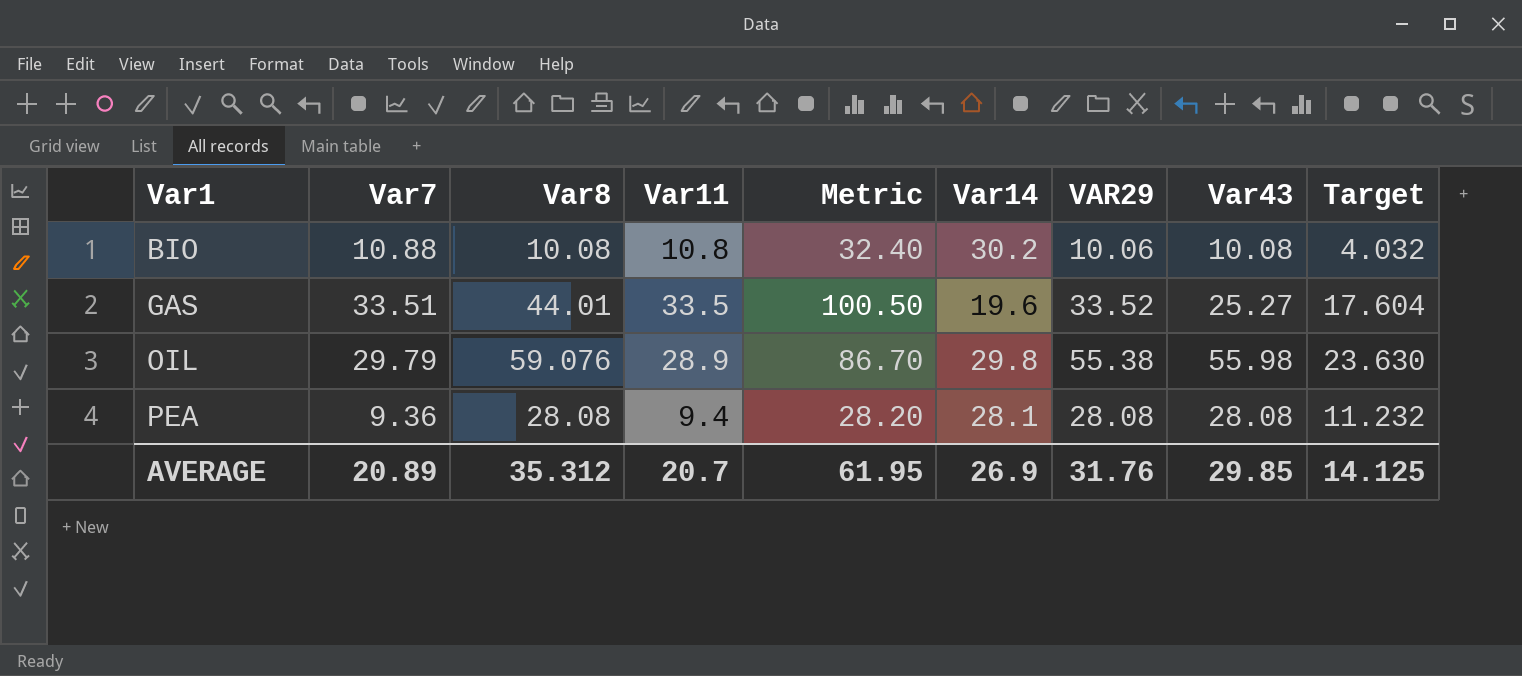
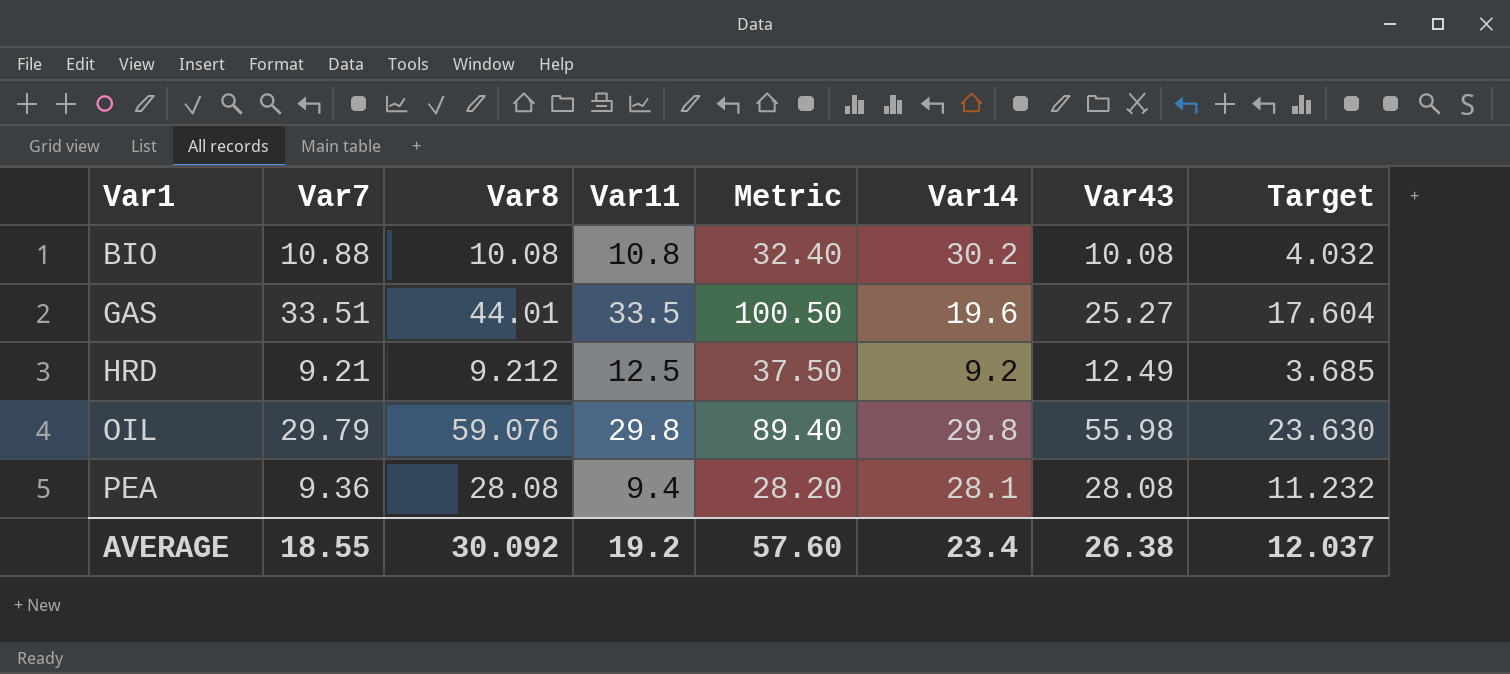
column VAR29 | position: 7 -> none
row HRD: none -> 9.21 | 9.212 | 12.5 | 37.50 | 9.2 | 12.49 | 3.685
OIL | Var11: 28.9 -> 29.8
OIL | Metric: 86.70 -> 89.40
AVERAGE | Var7: 20.89 -> 18.55
AVERAGE | Var8: 35.312 -> 30.092
AVERAGE | Var11: 20.7 -> 19.2
AVERAGE | Metric: 61.95 -> 57.60
AVERAGE | Var14: 26.9 -> 23.4
AVERAGE | Var43: 29.85 -> 26.38
AVERAGE | Target: 14.125 -> 12.037

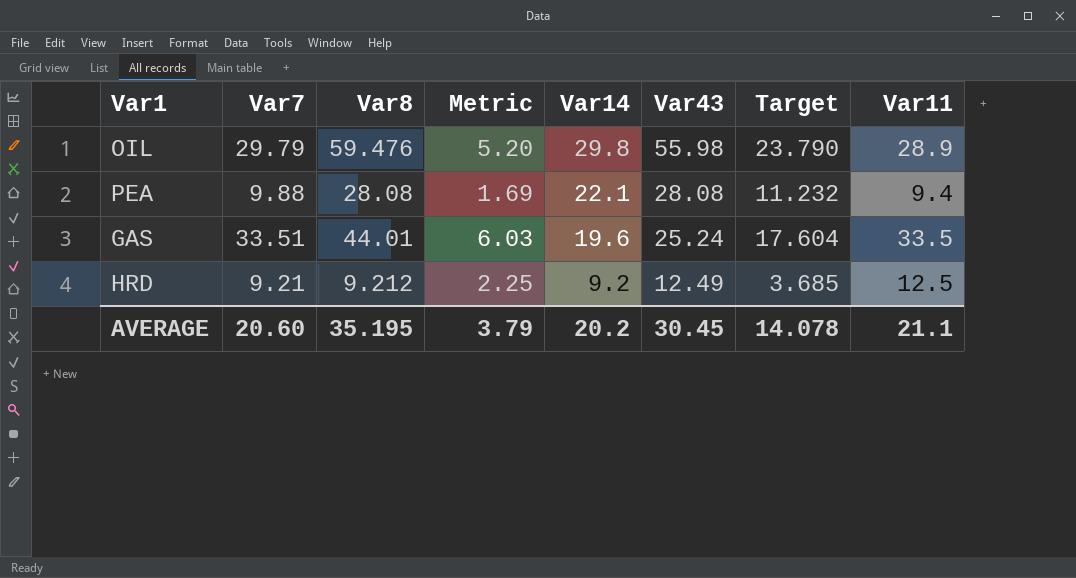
row order: Var1 ascending -> Var14 descending
column Metric | formula: [Var11] * 3 -> [Var11] * 0.18
column Var11 | position: 4 -> 8
row BIO: 10.88 | 10.08 | 10.8 | 32.40 | 30.2 | 10.08 | 4.032 -> none
OIL | Var8: 59.076 -> 59.476
OIL | Target: 23.630 -> 23.790
OIL | Var11: 29.8 -> 28.9
PEA | Var7: 9.36 -> 9.88
PEA | Var14: 28.1 -> 22.1
GAS | Var43: 25.27 -> 25.24
AVERAGE | Var7: 18.55 -> 20.60
AVERAGE | Var8: 30.092 -> 35.195
AVERAGE | Metric: 57.60 -> 3.79
AVERAGE | Var14: 23.4 -> 20.2
AVERAGE | Var43: 26.38 -> 30.45
AVERAGE | Target: 12.037 -> 14.078
AVERAGE | Var11: 19.2 -> 21.1

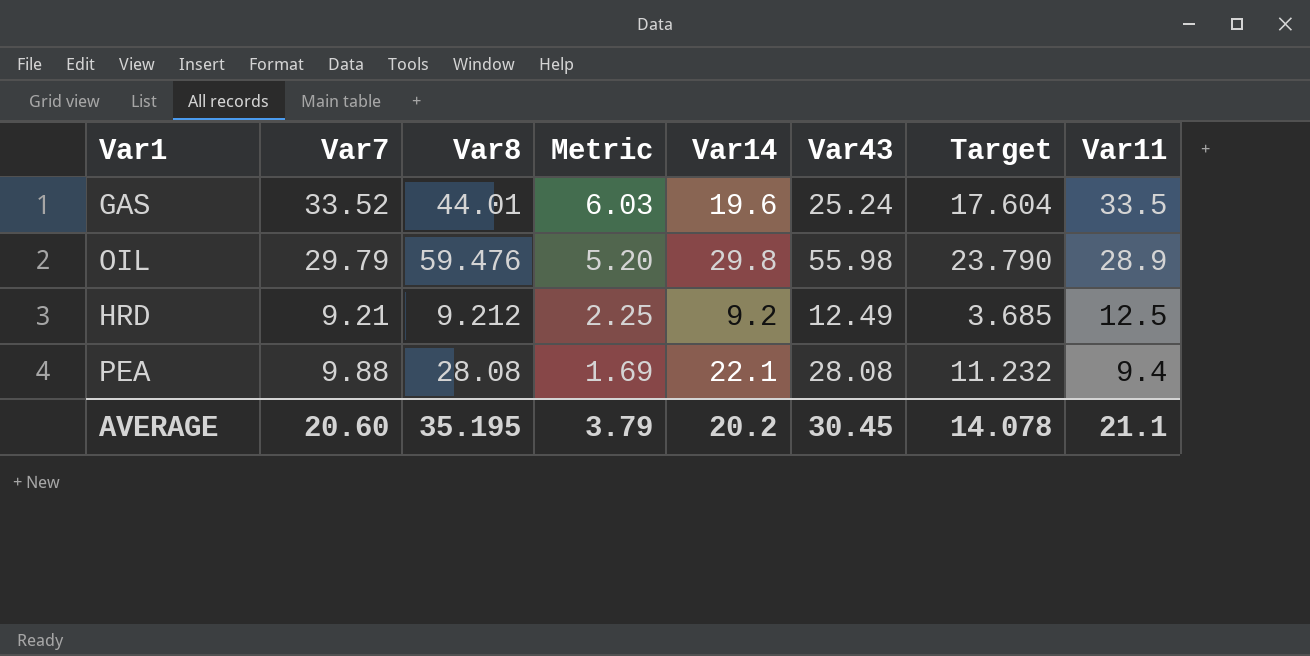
row order: Var14 descending -> Metric descending
GAS | Var7: 33.51 -> 33.52

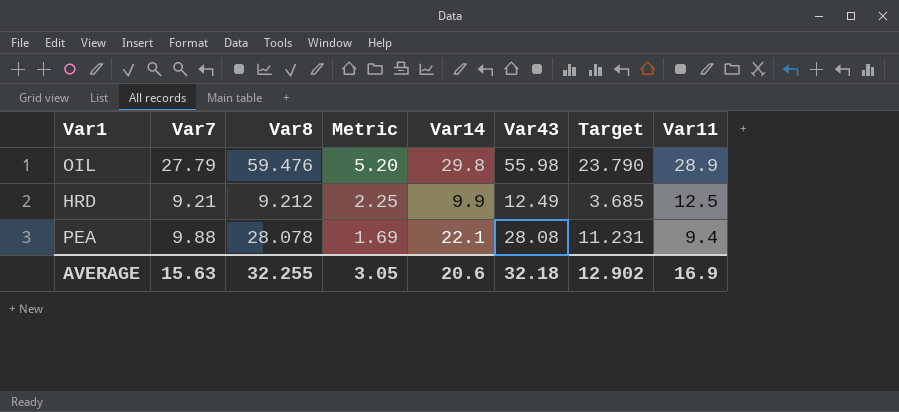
row GAS: 33.52 | 44.01 | 6.03 | 19.6 | 25.24 | 17.604 | 33.5 -> none
OIL | Var7: 29.79 -> 27.79
HRD | Var14: 9.2 -> 9.9
PEA | Var8: 28.08 -> 28.078
PEA | Target: 11.232 -> 11.231
AVERAGE | Var7: 20.60 -> 15.63
AVERAGE | Var8: 35.195 -> 32.255
AVERAGE | Metric: 3.79 -> 3.05
AVERAGE | Var14: 20.2 -> 20.6
AVERAGE | Var43: 30.45 -> 32.18
AVERAGE | Target: 14.078 -> 12.902
AVERAGE | Var11: 21.1 -> 16.9

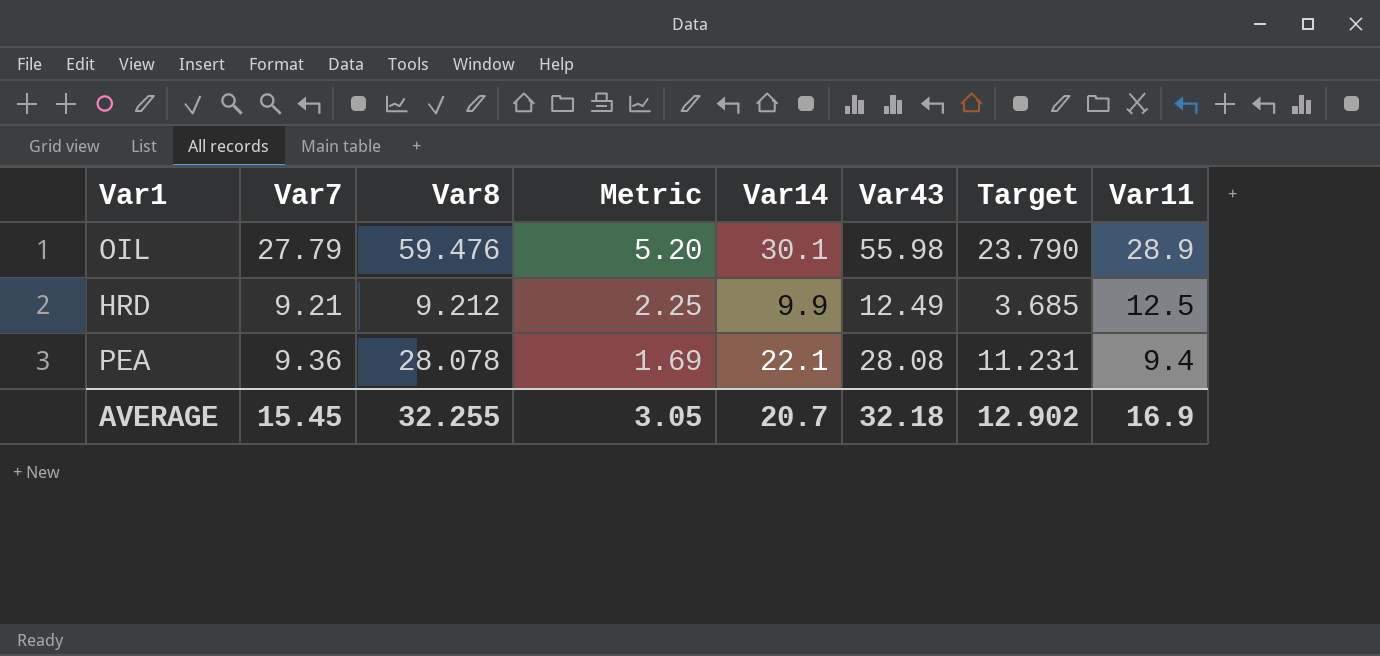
OIL | Var14: 29.8 -> 30.1
PEA | Var7: 9.88 -> 9.36
AVERAGE | Var7: 15.63 -> 15.45
AVERAGE | Var14: 20.6 -> 20.7

